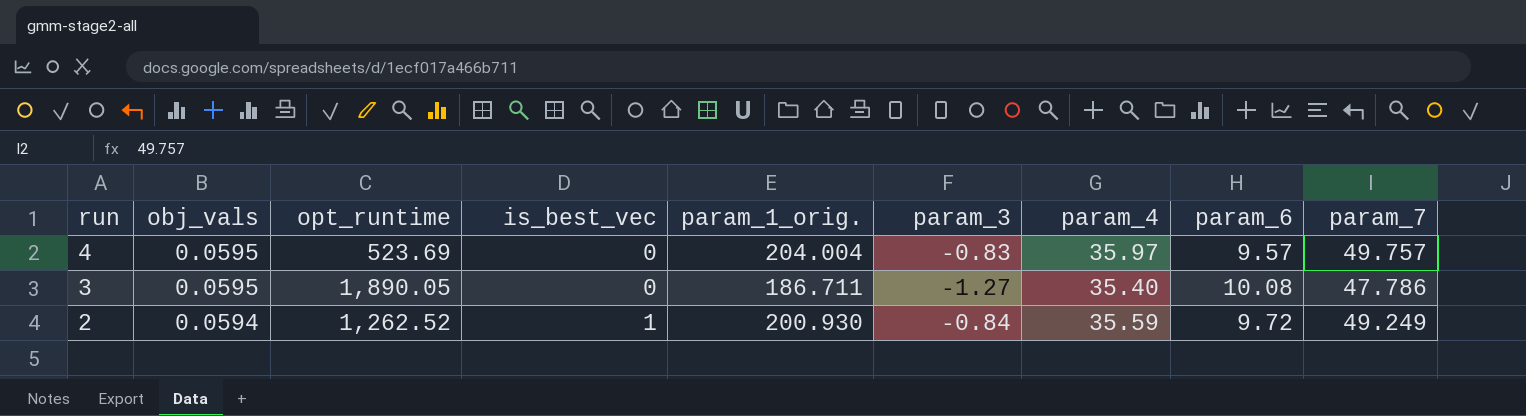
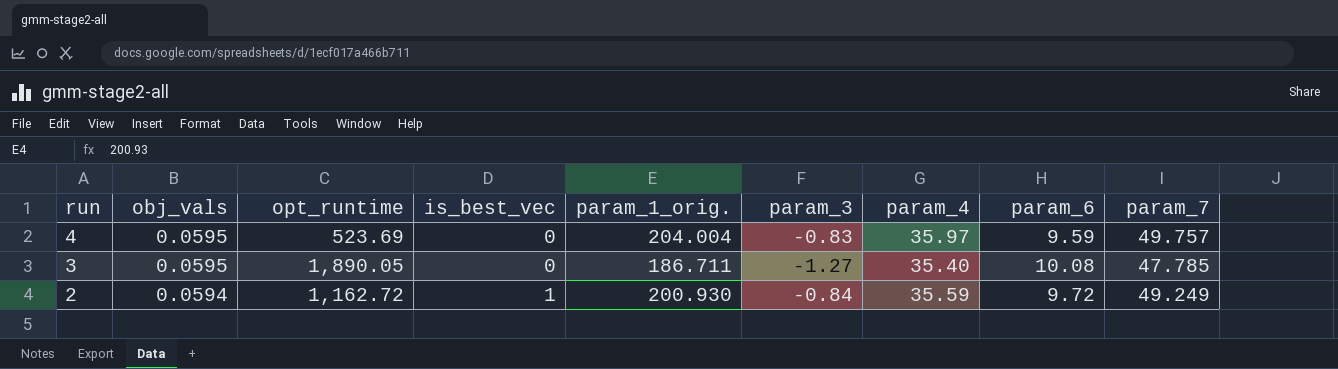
4 | param_6: 9.57 -> 9.59
3 | param_7: 47.786 -> 47.785
2 | opt_runtime: 1,262.52 -> 1,162.72

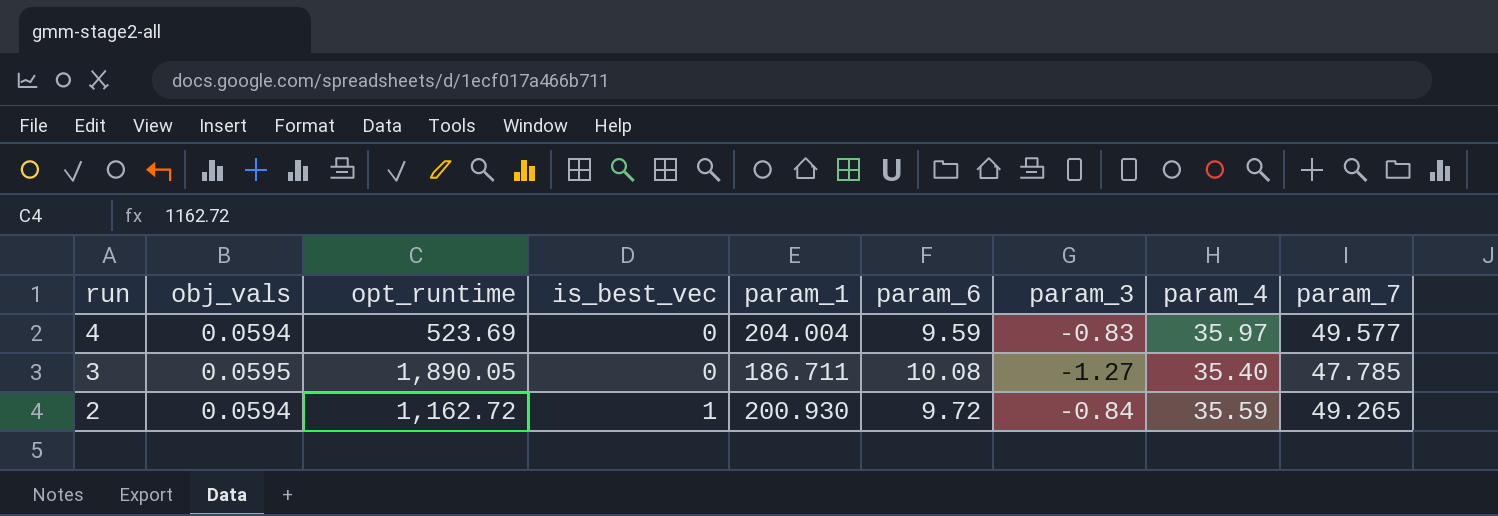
column name: param_1_orig. -> param_1
column param_6 | position: 8 -> 6
4 | obj_vals: 0.0595 -> 0.0594
4 | param_7: 49.757 -> 49.577
2 | param_7: 49.249 -> 49.265

